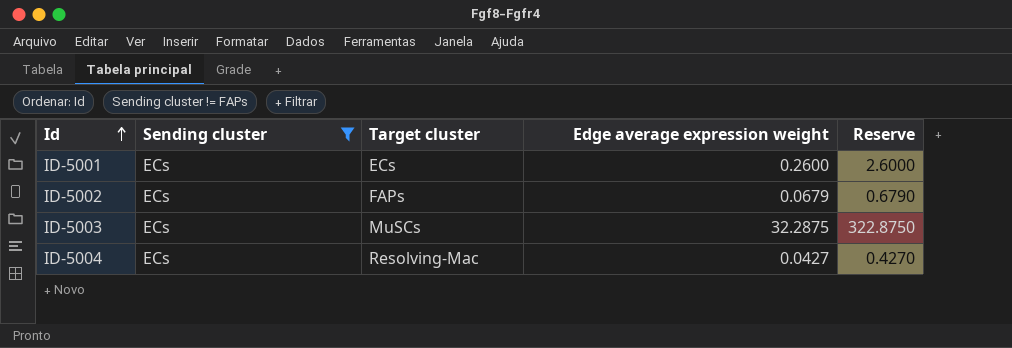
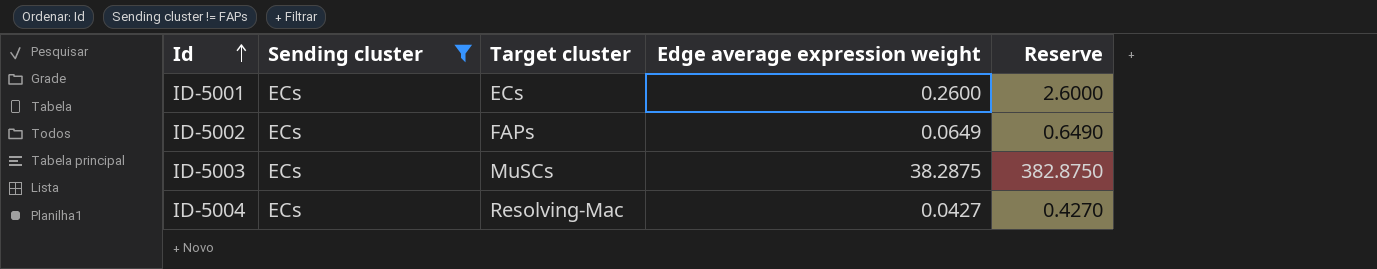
ID-5002 | Edge average expression weight: 0.0679 -> 0.0649
ID-5002 | Reserve: 0.6790 -> 0.6490
ID-5003 | Edge average expression weight: 32.2875 -> 38.2875
ID-5003 | Reserve: 322.8750 -> 382.8750

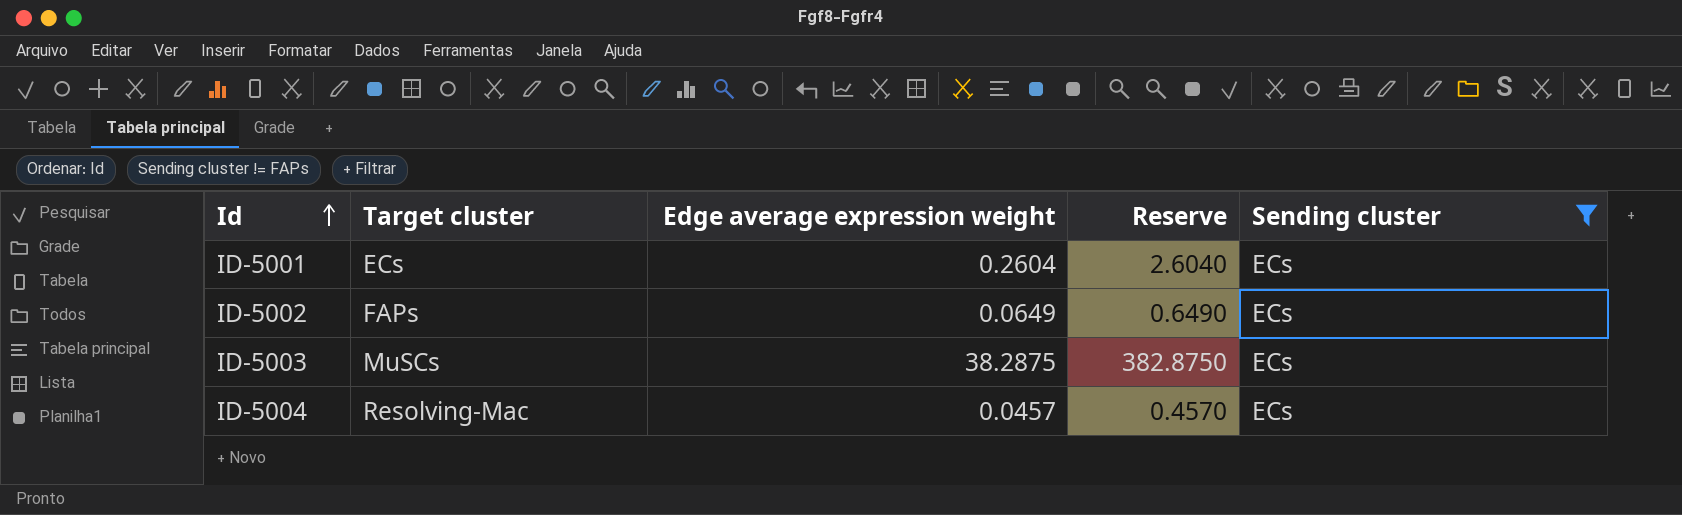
column Sending cluster | position: 2 -> 5
ID-5001 | Edge average expression weight: 0.2600 -> 0.2604
ID-5001 | Reserve: 2.6000 -> 2.6040
ID-5004 | Edge average expression weight: 0.0427 -> 0.0457
ID-5004 | Reserve: 0.4270 -> 0.4570

